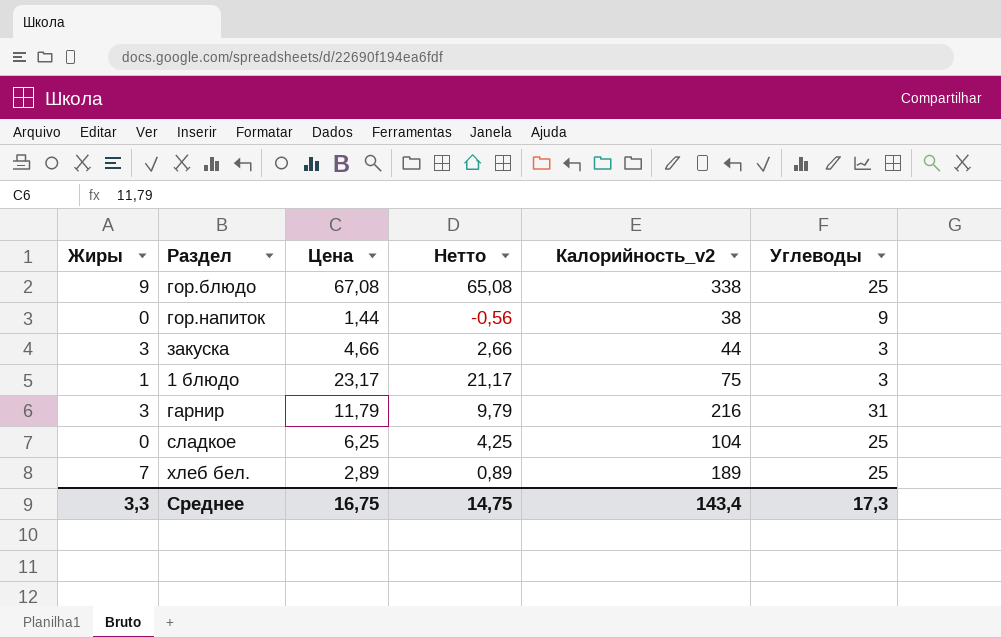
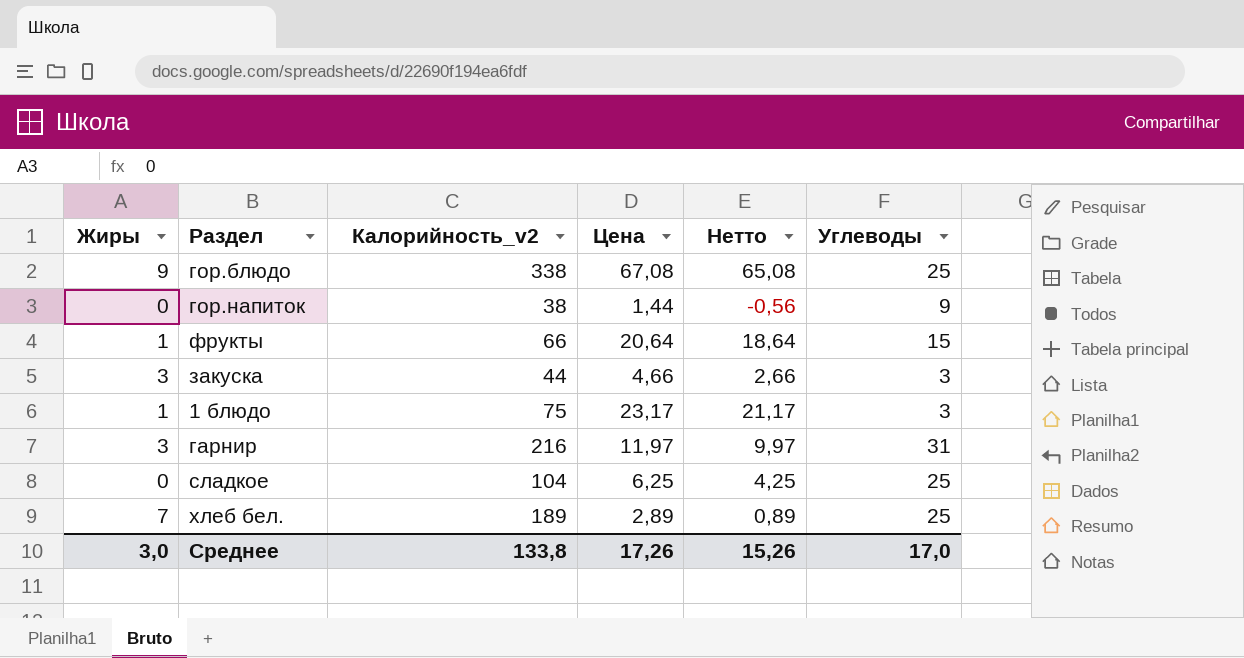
column Калорийность_v2 | position: 5 -> 3
row фрукты: none -> 1 | 66 | 20,64 | 18,64 | 15
гарнир | Цена: 11,79 -> 11,97
гарнир | Нетто: 9,79 -> 9,97
Среднее | Жиры: 3,3 -> 3,0
Среднее | Калорийность_v2: 143,4 -> 133,8
Среднее | Цена: 16,75 -> 17,26
Среднее | Нетто: 14,75 -> 15,26
Среднее | Углеводы: 17,3 -> 17,0

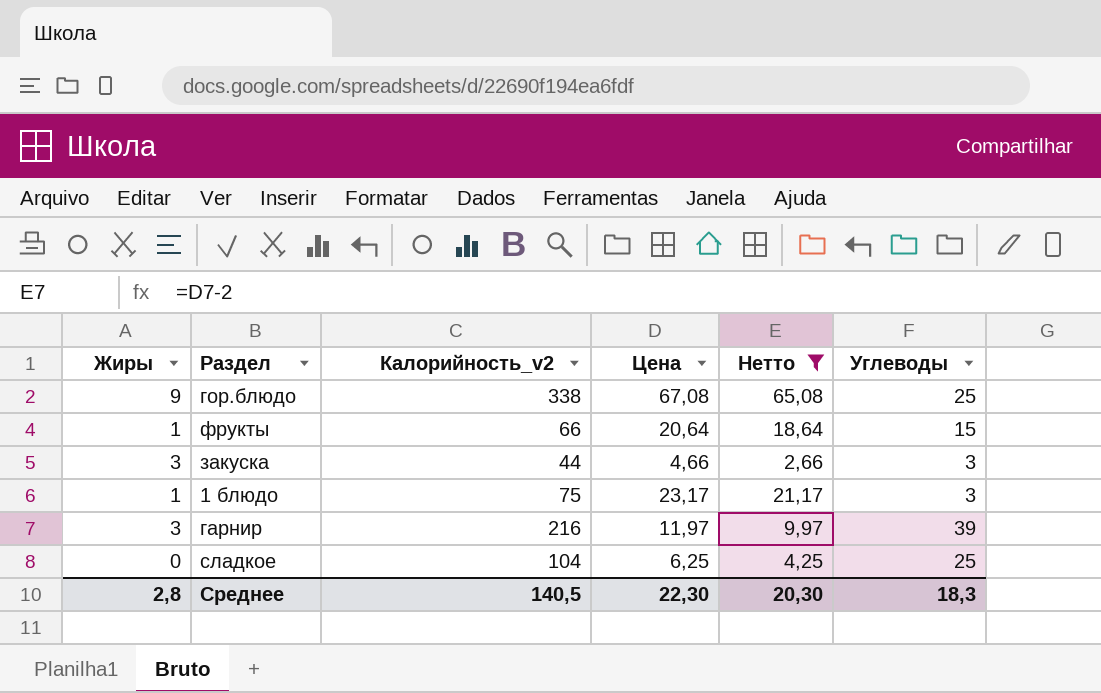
filter: none -> Нетто >= 2,66
гарнир | Углеводы: 31 -> 39
Среднее | Жиры: 3,0 -> 2,8
Среднее | Калорийность_v2: 133,8 -> 140,5
Среднее | Цена: 17,26 -> 22,30
Среднее | Нетто: 15,26 -> 20,30
Среднее | Углеводы: 17,0 -> 18,3

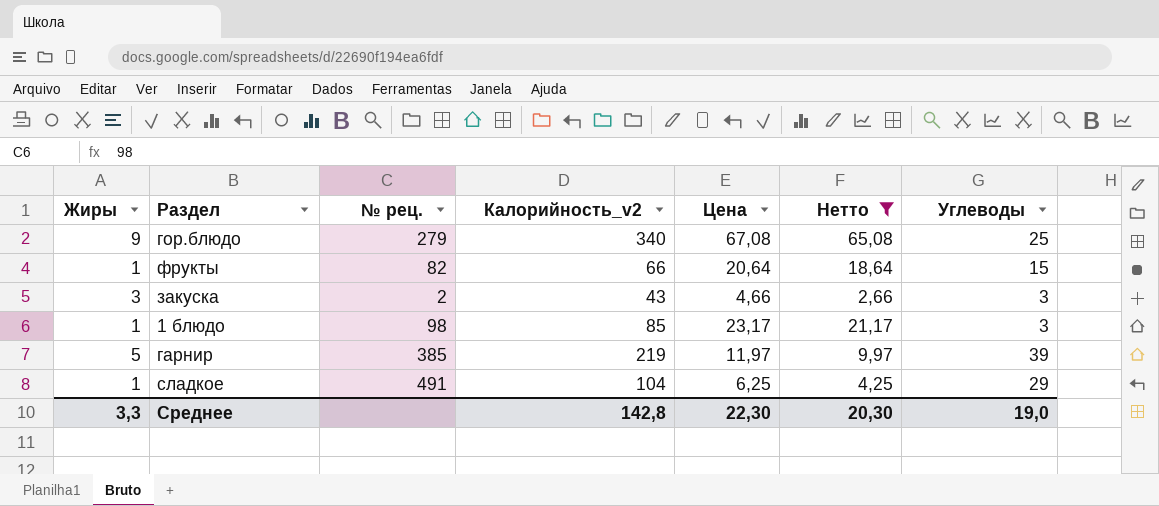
column № рец. | position: none -> 3
гор.блюдо | Калорийность_v2: 338 -> 340
закуска | Калорийность_v2: 44 -> 43
1 блюдо | Калорийность_v2: 75 -> 85
гарнир | Жиры: 3 -> 5
гарнир | Калорийность_v2: 216 -> 219
сладкое | Жиры: 0 -> 1
сладкое | Углеводы: 25 -> 29
Среднее | Жиры: 2,8 -> 3,3
Среднее | Калорийность_v2: 140,5 -> 142,8
Среднее | Углеводы: 18,3 -> 19,0

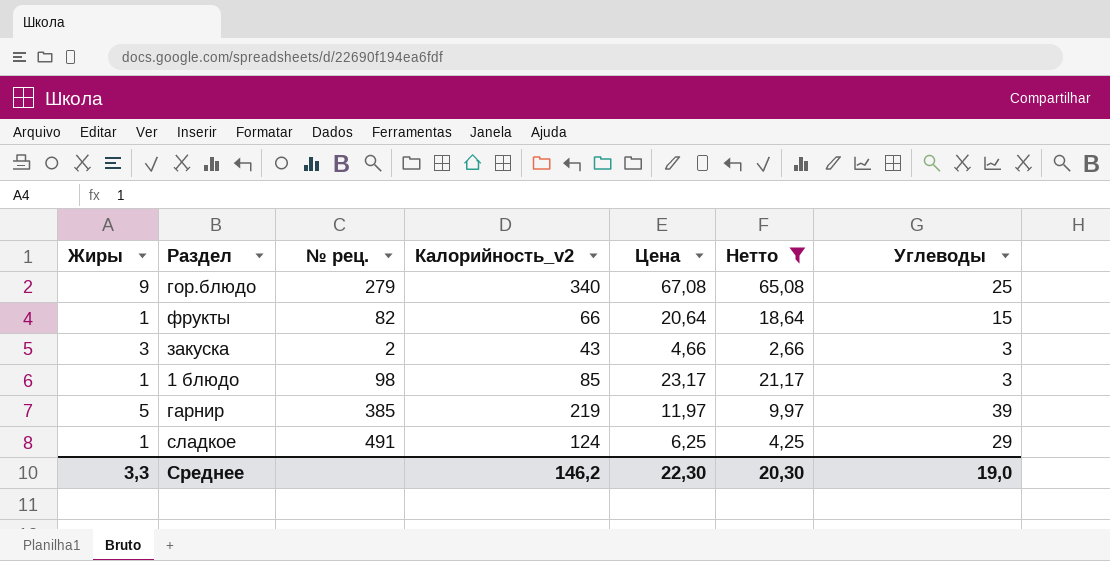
сладкое | Калорийность_v2: 104 -> 124
Среднее | Калорийность_v2: 142,8 -> 146,2

